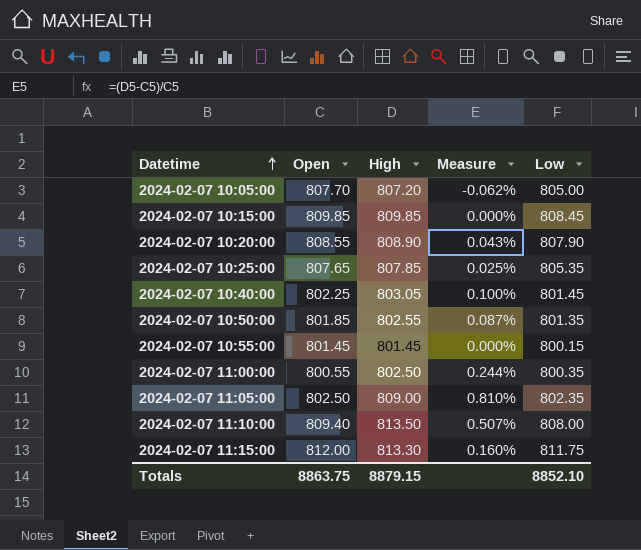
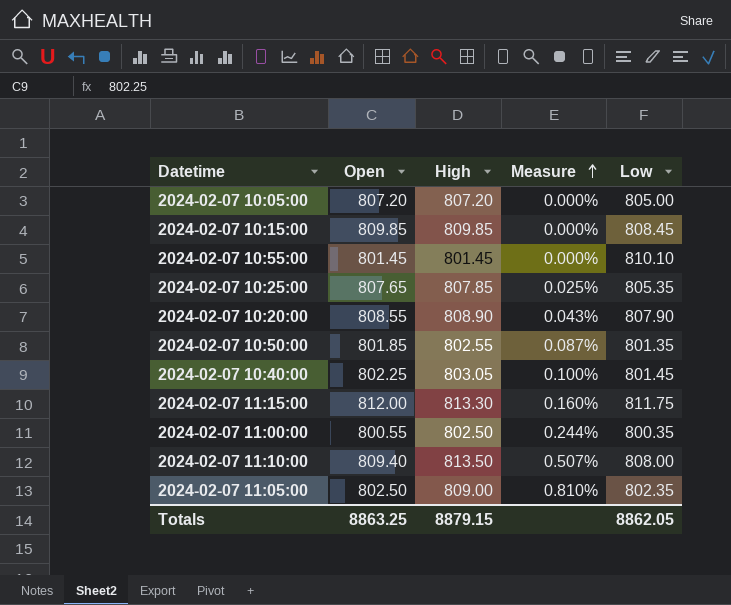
row order: Datetime ascending -> Measure ascending
2024-02-07 10:05:00 | Open: 807.70 -> 807.20
2024-02-07 10:05:00 | Measure: -0.062% -> 0.000%
2024-02-07 10:55:00 | Low: 800.15 -> 810.10
Totals | Open: 8863.75 -> 8863.25
Totals | Low: 8852.10 -> 8862.05

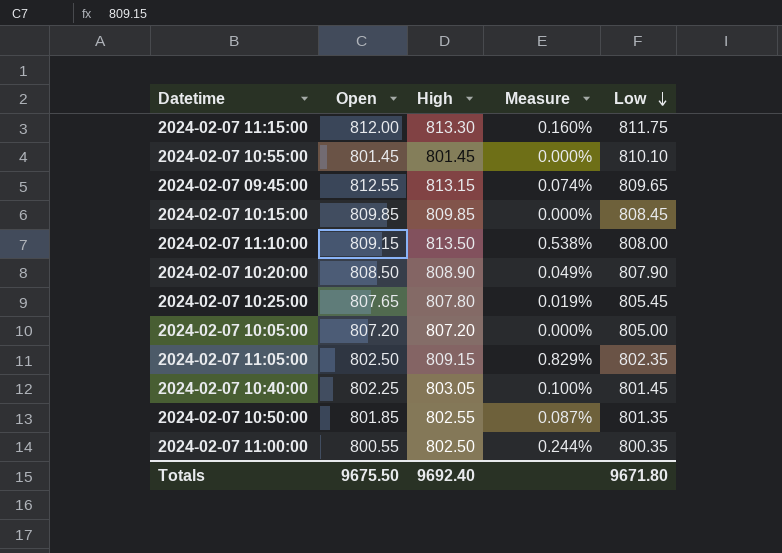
row order: Measure ascending -> Low descending
row 2024-02-07 09:45:00: none -> 812.55 | 813.15 | 0.074% | 809.65
2024-02-07 11:10:00 | Open: 809.40 -> 809.15
2024-02-07 11:10:00 | Measure: 0.507% -> 0.538%
2024-02-07 10:20:00 | Open: 808.55 -> 808.50
2024-02-07 10:20:00 | Measure: 0.043% -> 0.049%
2024-02-07 10:25:00 | High: 807.85 -> 807.80
2024-02-07 10:25:00 | Measure: 0.025% -> 0.019%
2024-02-07 10:25:00 | Low: 805.35 -> 805.45
2024-02-07 11:05:00 | High: 809.00 -> 809.15
2024-02-07 11:05:00 | Measure: 0.810% -> 0.829%
Totals | Open: 8863.25 -> 9675.50
Totals | High: 8879.15 -> 9692.40
Totals | Low: 8862.05 -> 9671.80

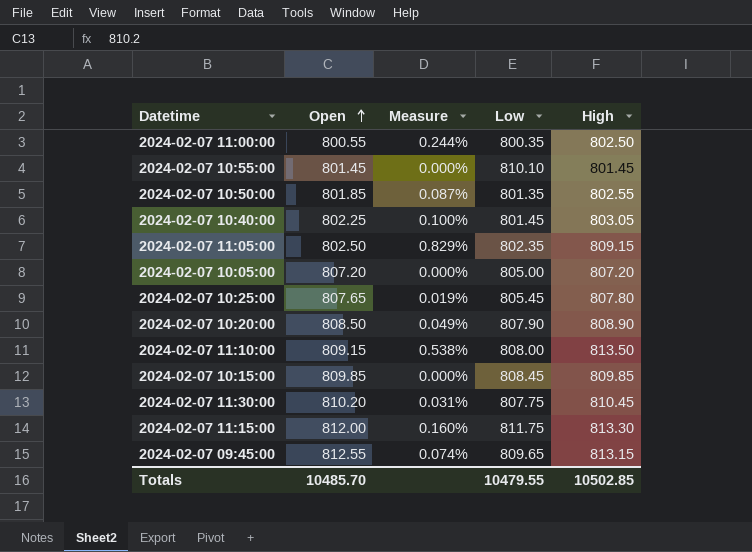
row order: Low descending -> Open ascending
column High | position: 3 -> 5
row 2024-02-07 11:30:00: none -> 810.20 | 0.031% | 807.75 | 810.45
Totals | Open: 9675.50 -> 10485.70
Totals | Low: 9671.80 -> 10479.55
Totals | High: 9692.40 -> 10502.85

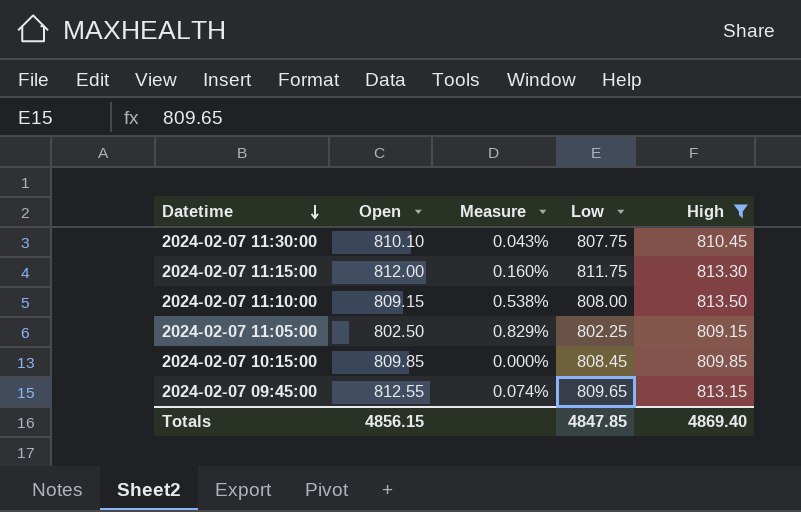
filter: none -> High >= 809.15
row order: Open ascending -> Datetime descending
2024-02-07 11:30:00 | Open: 810.20 -> 810.10
2024-02-07 11:30:00 | Measure: 0.031% -> 0.043%
2024-02-07 11:05:00 | Low: 802.35 -> 802.25
Totals | Open: 10485.70 -> 4856.15
Totals | Low: 10479.55 -> 4847.85
Totals | High: 10502.85 -> 4869.40

